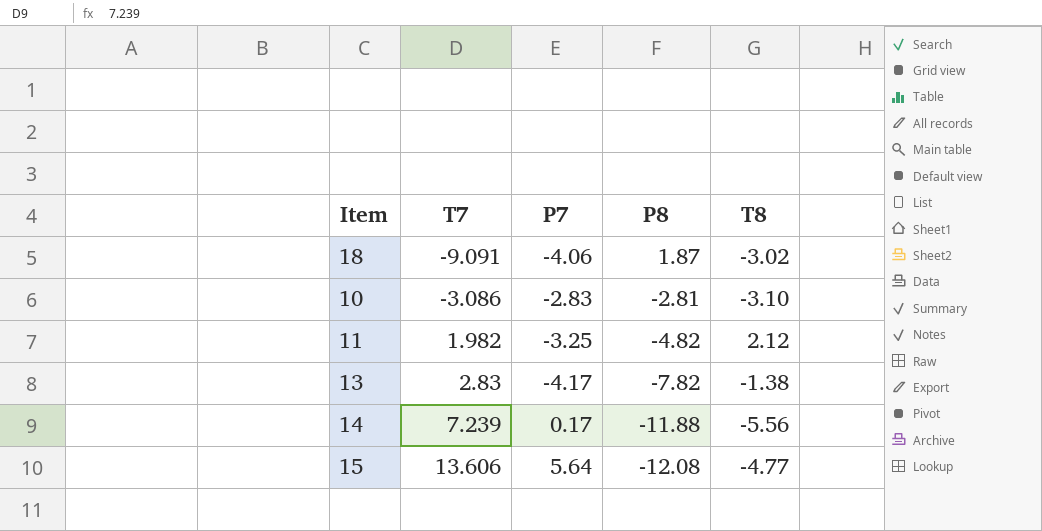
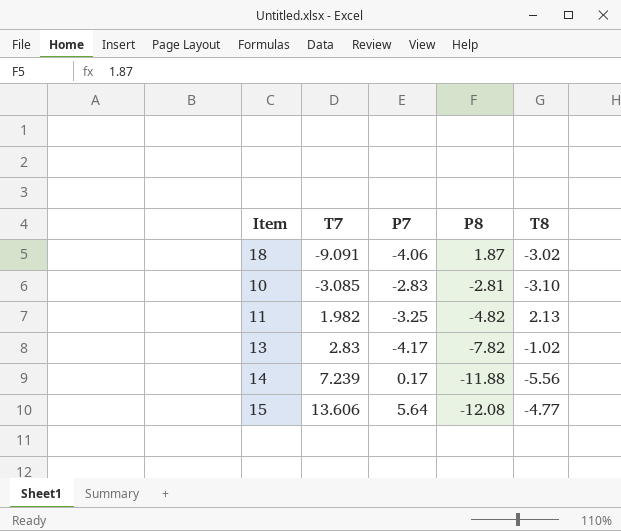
10 | T7: -3.086 -> -3.085
11 | T8: 2.12 -> 2.13
13 | T8: -1.38 -> -1.02

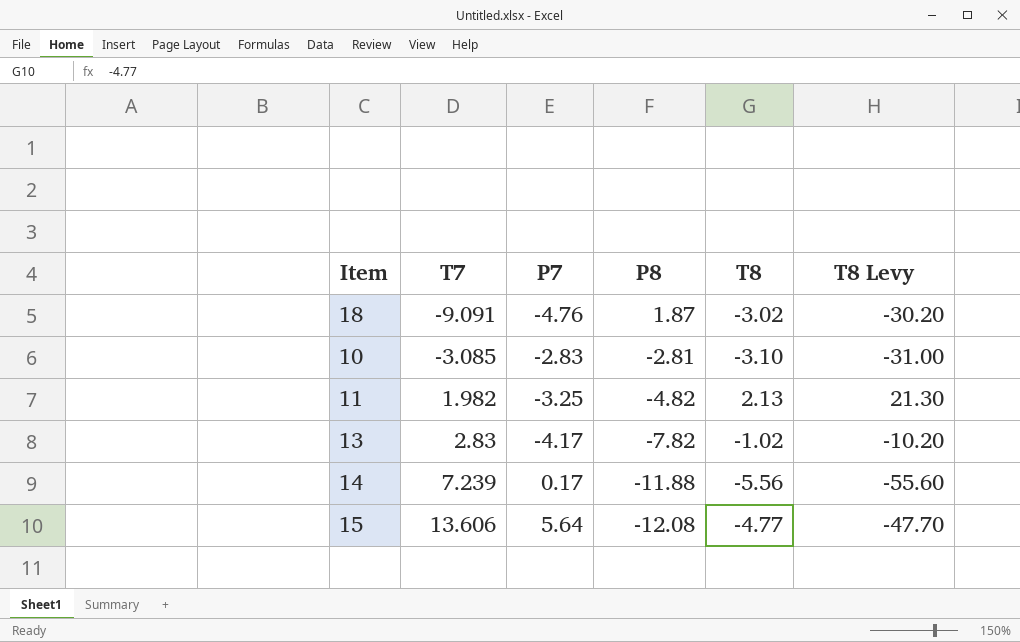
column T8 Levy | formula: none -> [T8] * 10
18 | P7: -4.06 -> -4.76

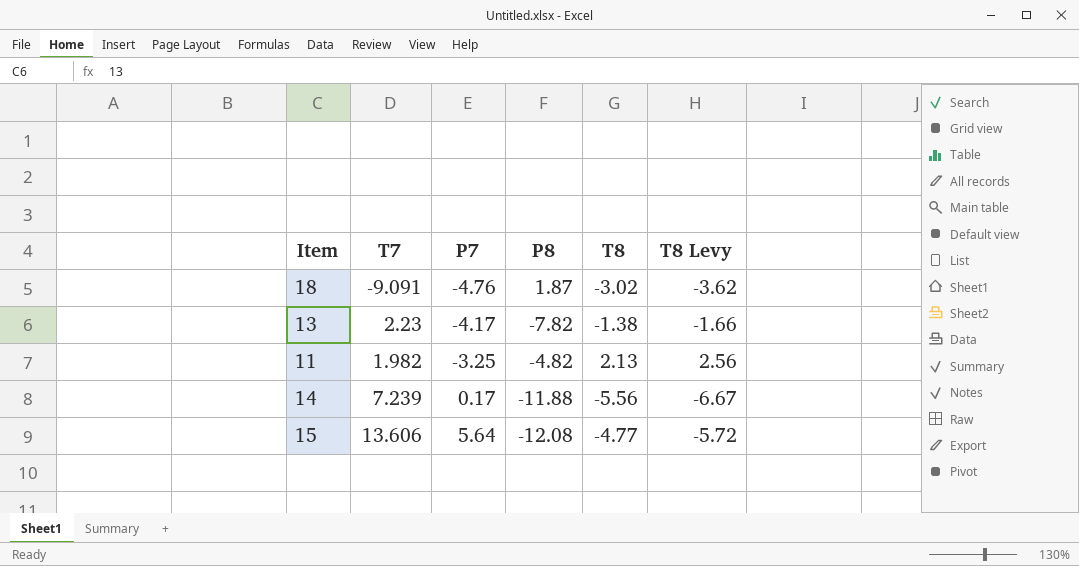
row order: T7 ascending -> P7 ascending
column T8 Levy | formula: [T8] * 10 -> [T8] * 1.2
row 10: -3.085 | -2.83 | -2.81 | -3.10 | -31.00 -> none
13 | T7: 2.83 -> 2.23
13 | T8: -1.02 -> -1.38

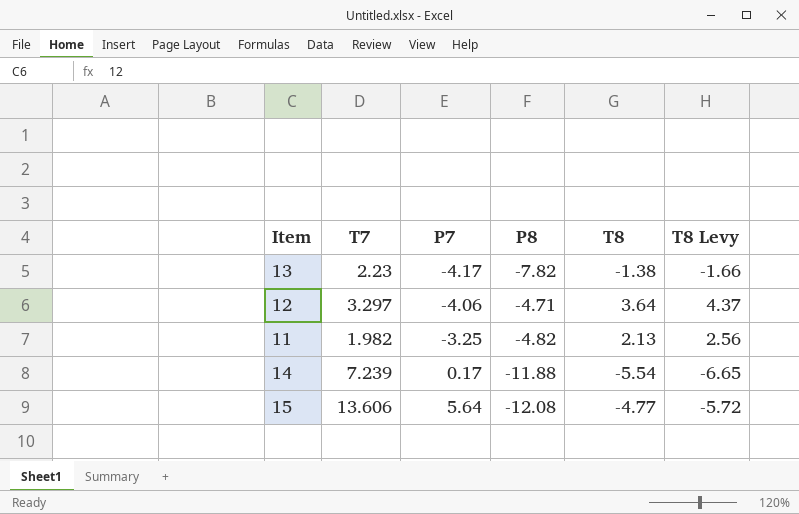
row 18: -9.091 | -4.76 | 1.87 | -3.02 | -3.62 -> none
row 12: none -> 3.297 | -4.06 | -4.71 | 3.64 | 4.37
14 | T8: -5.56 -> -5.54
14 | T8 Levy: -6.67 -> -6.65

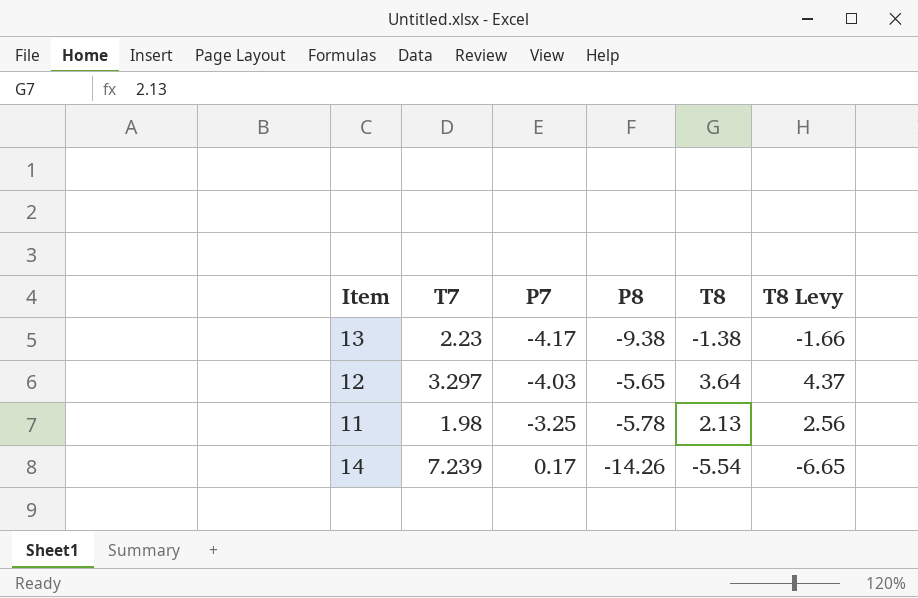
row 15: 13.606 | 5.64 | -12.08 | -4.77 | -5.72 -> none
13 | P8: -7.82 -> -9.38
12 | P7: -4.06 -> -4.03
12 | P8: -4.71 -> -5.65
11 | T7: 1.982 -> 1.98
11 | P8: -4.82 -> -5.78
14 | P8: -11.88 -> -14.26

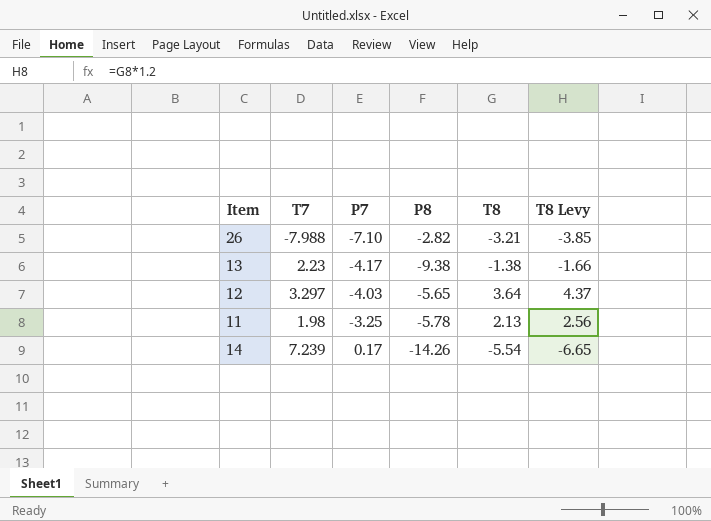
row 26: none -> -7.988 | -7.10 | -2.82 | -3.21 | -3.85

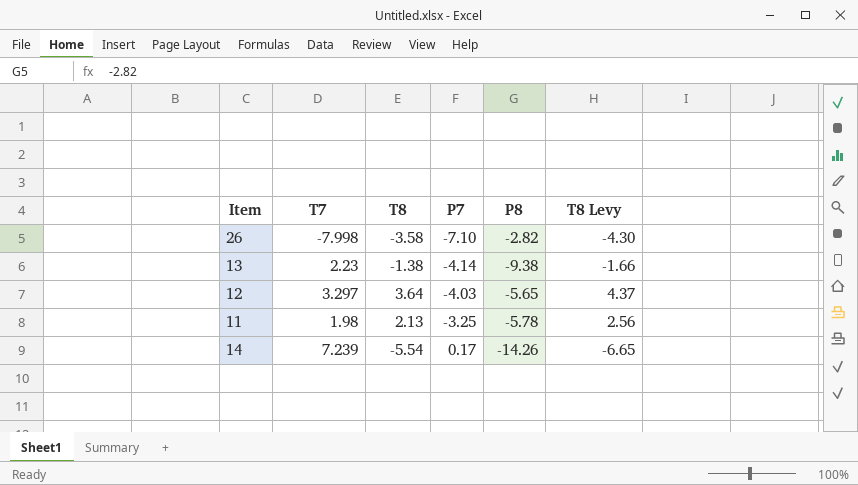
column T8 | position: 5 -> 3
26 | T7: -7.988 -> -7.998
26 | T8: -3.21 -> -3.58
26 | T8 Levy: -3.85 -> -4.30
13 | P7: -4.17 -> -4.14

